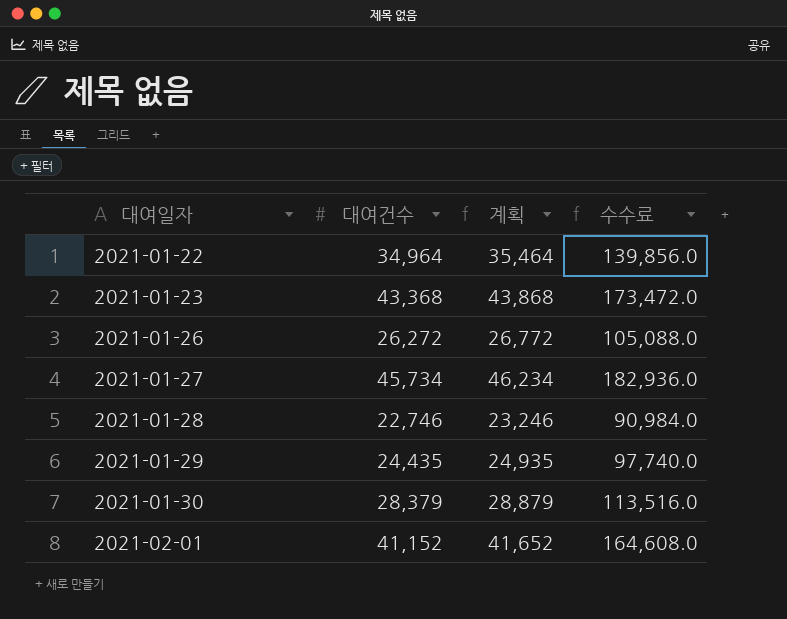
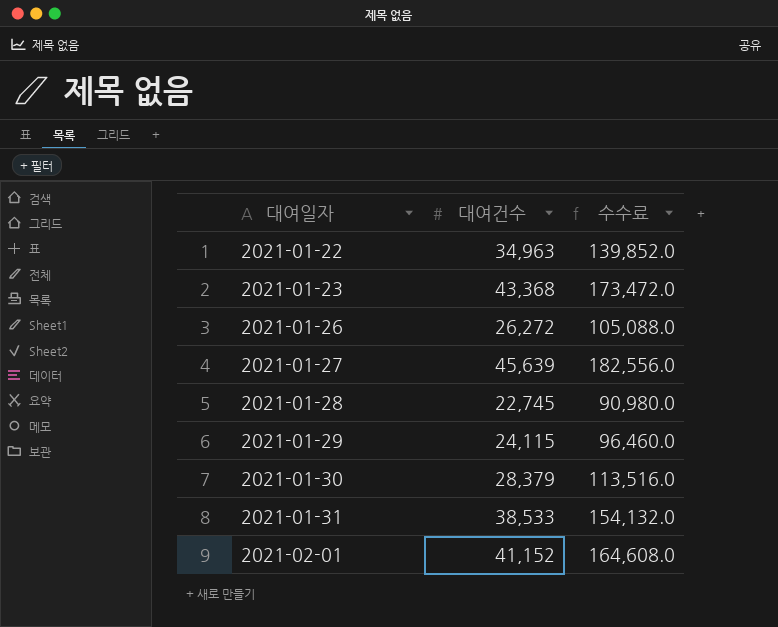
column 계획 | formula: [대여건수] + 500 -> none
2021-01-22 | 대여건수: 34,964 -> 34,963
2021-01-22 | 수수료: 139,856.0 -> 139,852.0
2021-01-27 | 대여건수: 45,734 -> 45,639
2021-01-27 | 수수료: 182,936.0 -> 182,556.0
2021-01-28 | 대여건수: 22,746 -> 22,745
2021-01-28 | 수수료: 90,984.0 -> 90,980.0
2021-01-29 | 대여건수: 24,435 -> 24,115
2021-01-29 | 수수료: 97,740.0 -> 96,460.0
row 2021-01-31: none -> 38,533 | 154,132.0

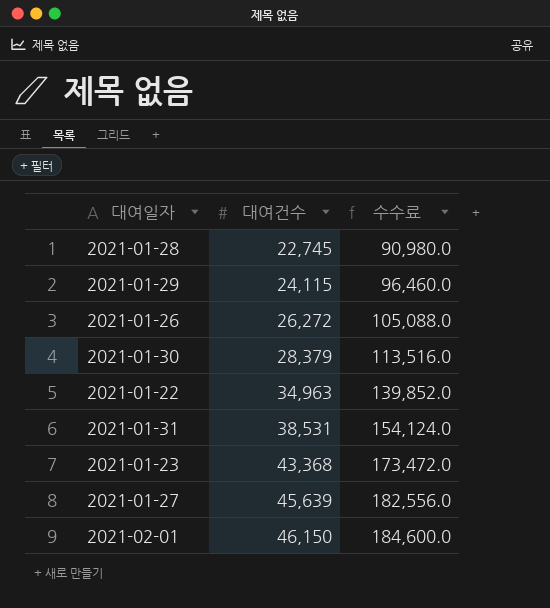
row order: 대여일자 ascending -> 대여건수 ascending
2021-01-31 | 대여건수: 38,533 -> 38,531
2021-01-31 | 수수료: 154,132.0 -> 154,124.0
2021-02-01 | 대여건수: 41,152 -> 46,150
2021-02-01 | 수수료: 164,608.0 -> 184,600.0

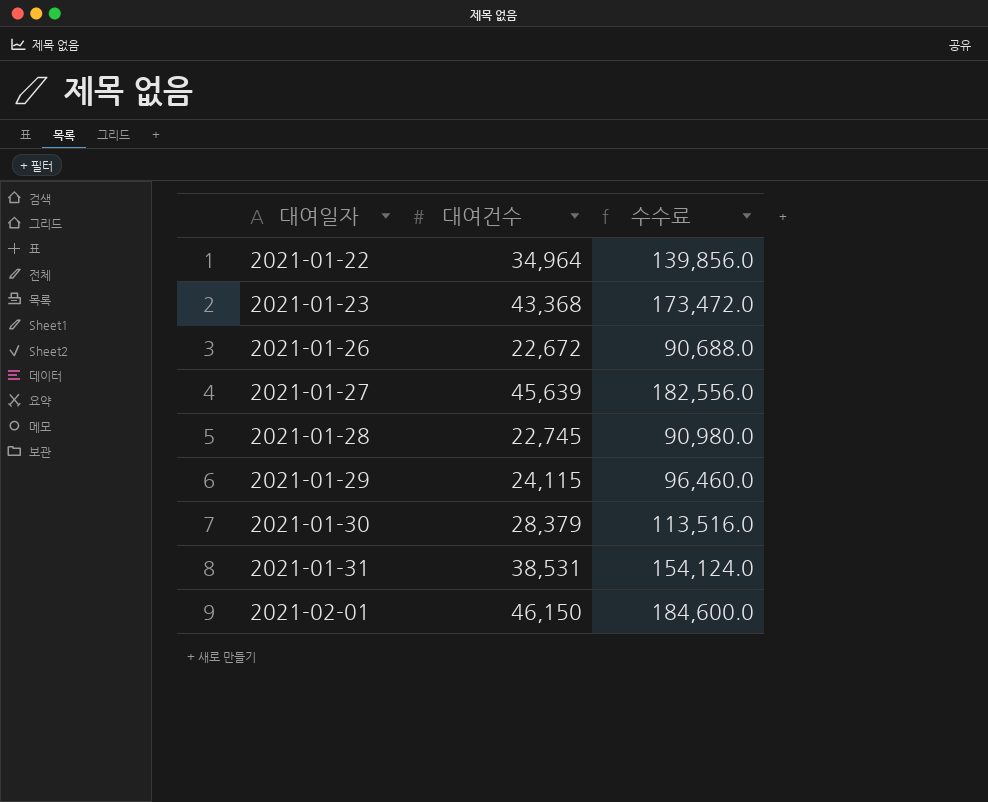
row order: 대여건수 ascending -> 대여일자 ascending
2021-01-22 | 대여건수: 34,963 -> 34,964
2021-01-22 | 수수료: 139,852.0 -> 139,856.0
2021-01-26 | 대여건수: 26,272 -> 22,672
2021-01-26 | 수수료: 105,088.0 -> 90,688.0

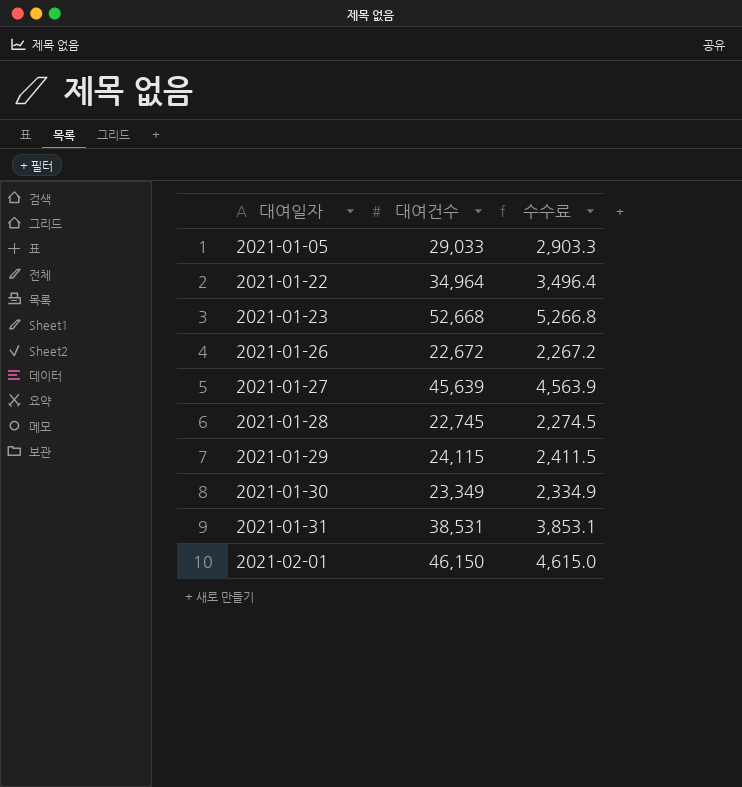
column 수수료 | formula: [대여건수] * 4 -> [대여건수] * 0.1
row 2021-01-05: none -> 29,033 | 2,903.3
2021-01-23 | 대여건수: 43,368 -> 52,668
2021-01-30 | 대여건수: 28,379 -> 23,349

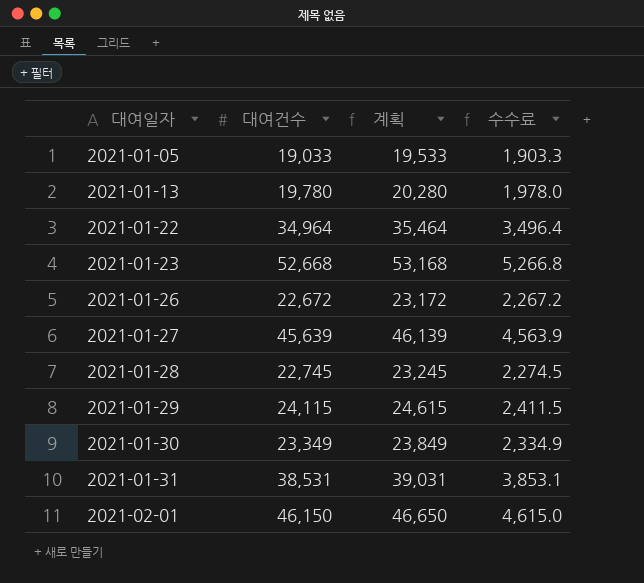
column 계획 | formula: none -> [대여건수] + 500
2021-01-05 | 대여건수: 29,033 -> 19,033
2021-01-05 | 수수료: 2,903.3 -> 1,903.3
row 2021-01-13: none -> 19,780 | 20,280 | 1,978.0

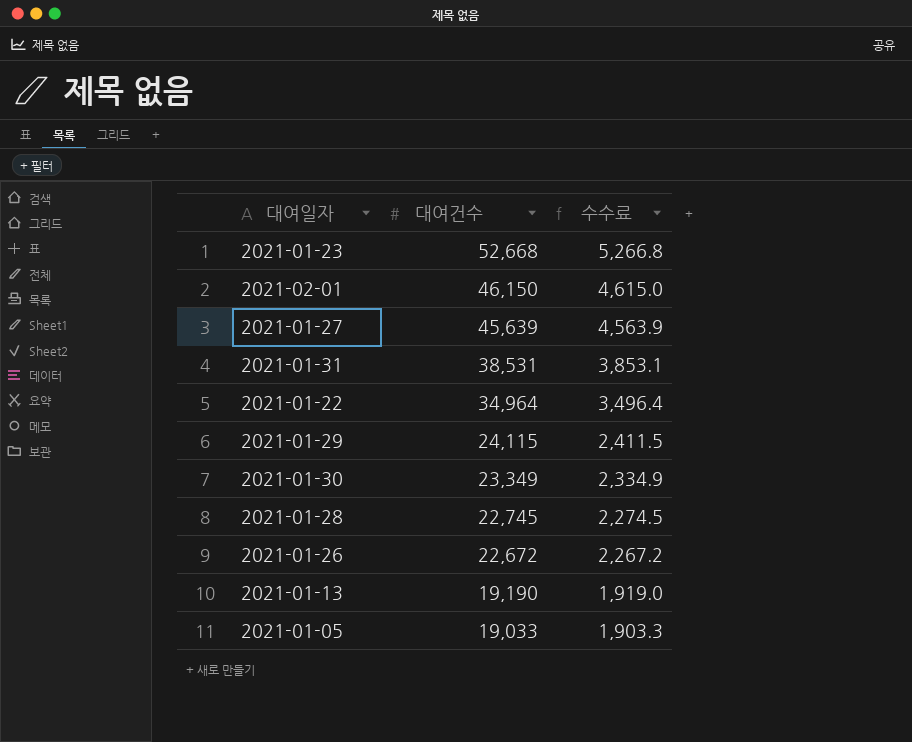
row order: 대여일자 ascending -> 대여건수 descending
column 계획 | formula: [대여건수] + 500 -> none
2021-01-13 | 대여건수: 19,780 -> 19,190
2021-01-13 | 수수료: 1,978.0 -> 1,919.0

